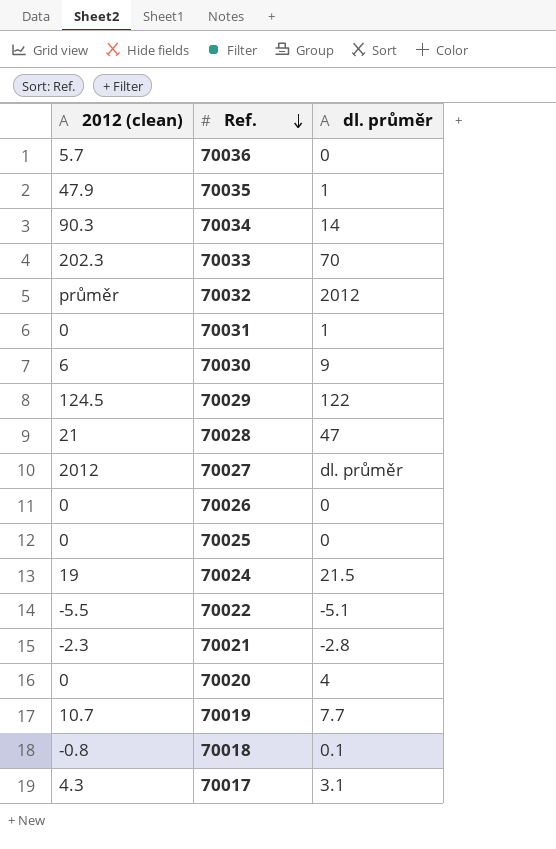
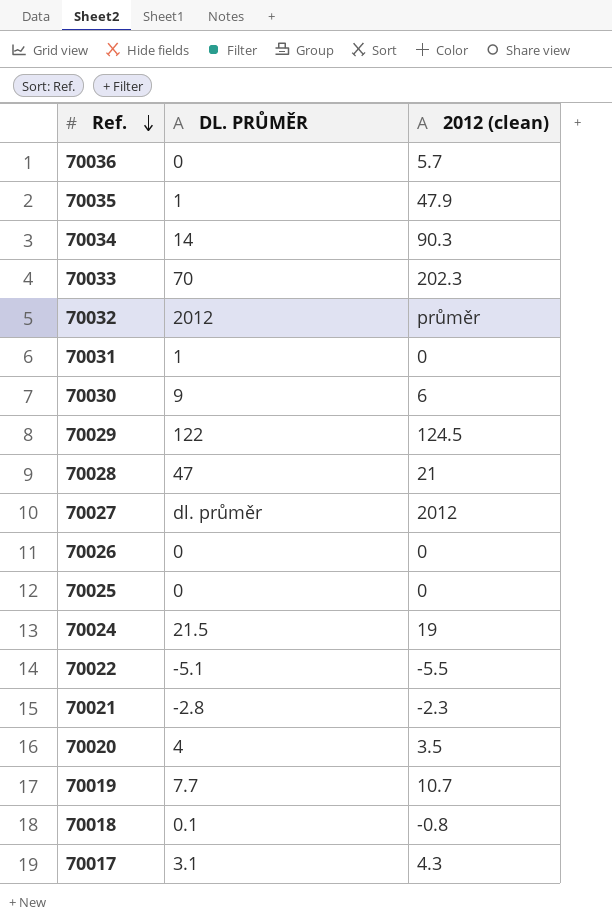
column name: dl. průměr -> DL. PRŮMĚR
column 2012 (clean) | position: 1 -> 3
70020 | 2012 (clean): 0 -> 3.5

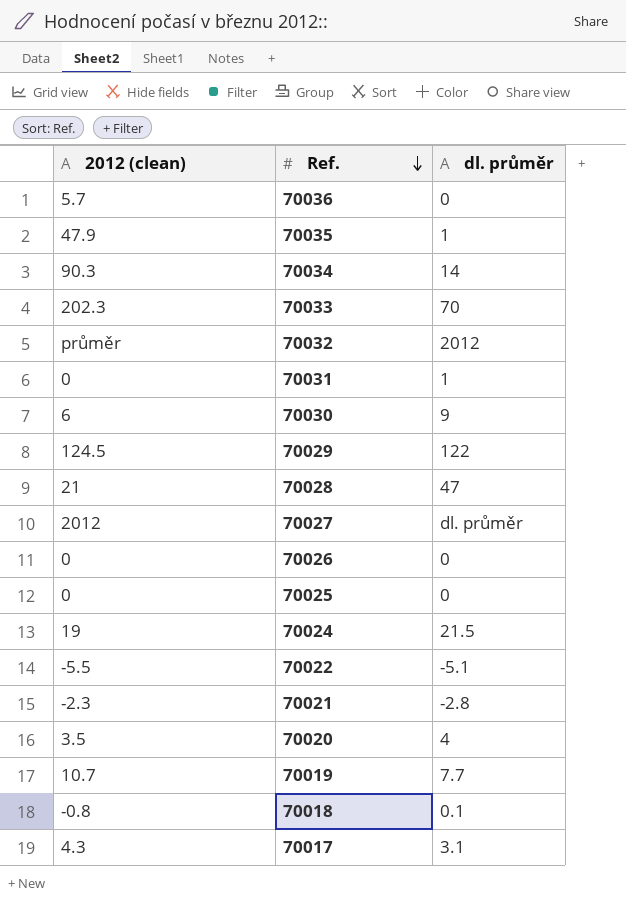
column 2012 (clean) | position: 3 -> 1
column name: DL. PRŮMĚR -> dl. průměr

